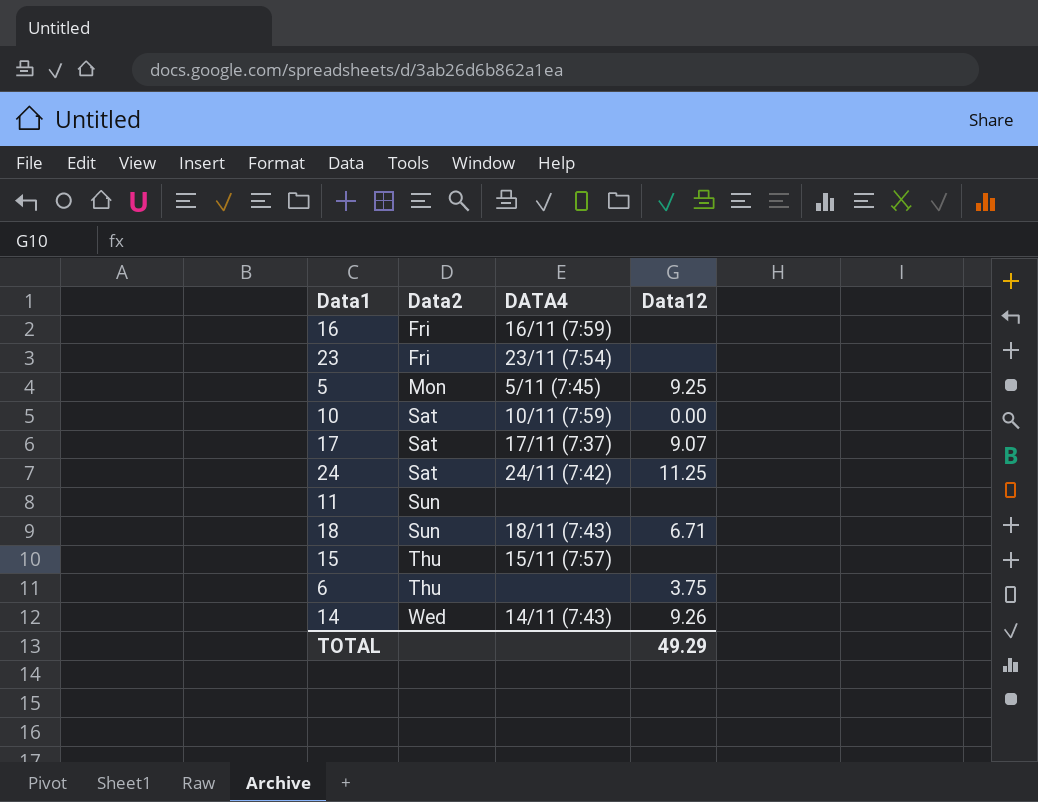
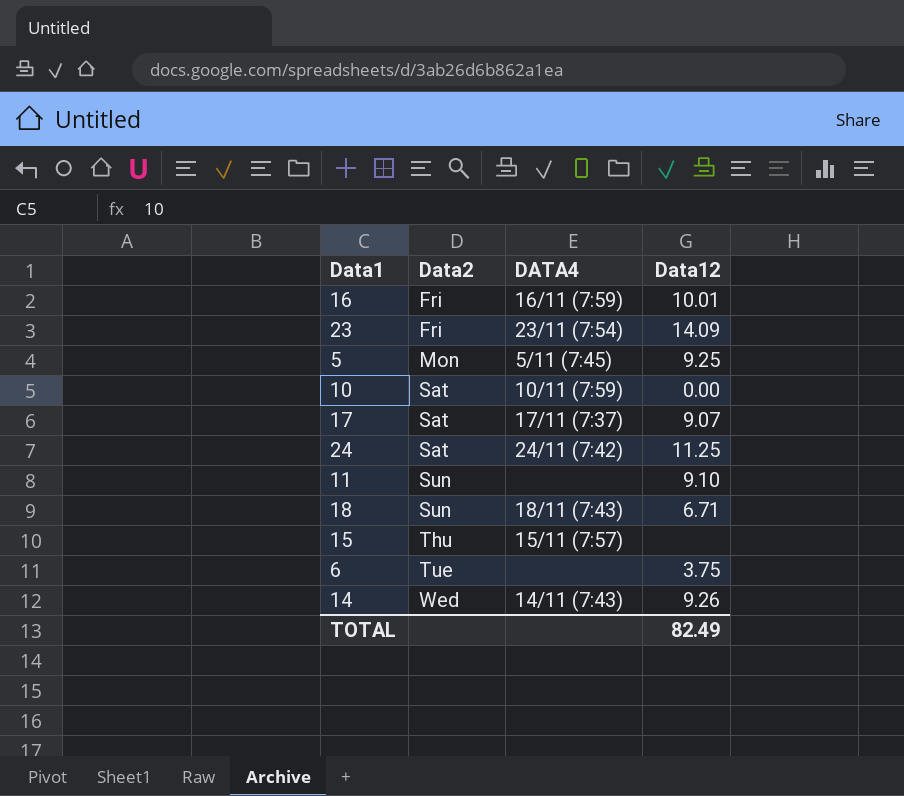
16 | Data12: none -> 10.01
23 | Data12: none -> 14.09
11 | Data12: none -> 9.10
6 | Data2: Thu -> Tue
TOTAL | Data12: 49.29 -> 82.49

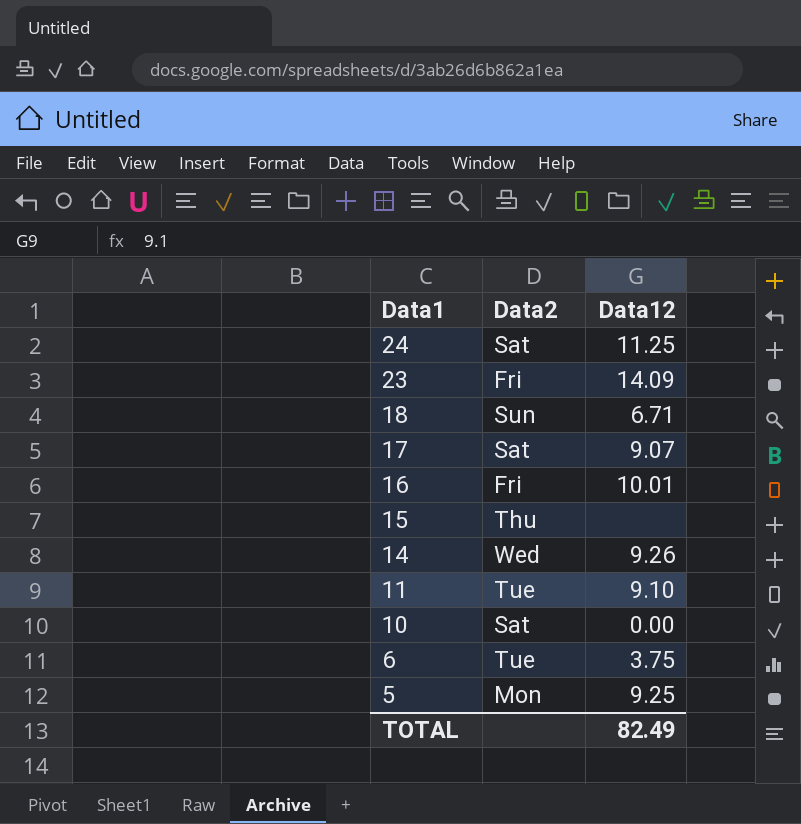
row order: Data2 ascending -> Data1 descending
column DATA4 | position: 3 -> none
11 | Data2: Sun -> Tue

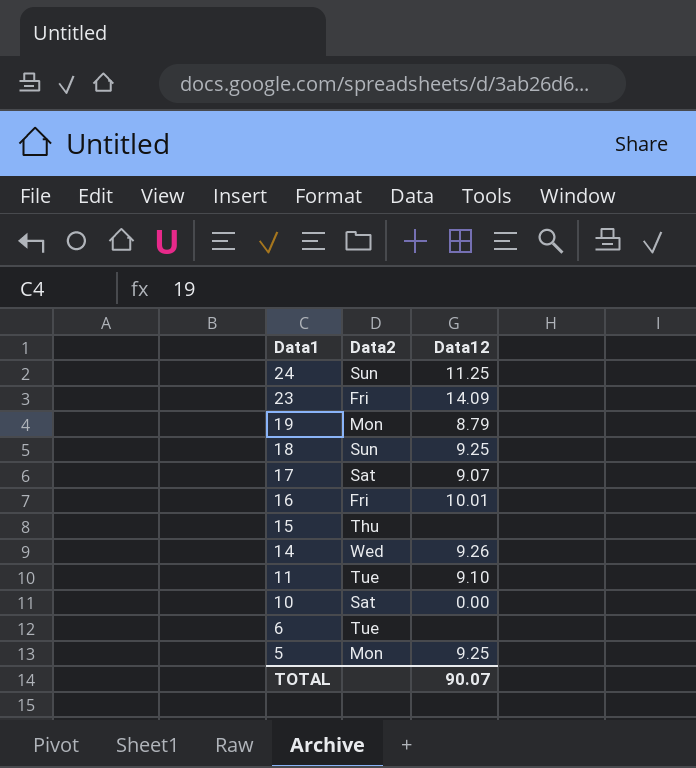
24 | Data2: Sat -> Sun
row 19: none -> Mon | 8.79
18 | Data12: 6.71 -> 9.25
6 | Data12: 3.75 -> none
TOTAL | Data12: 82.49 -> 90.07

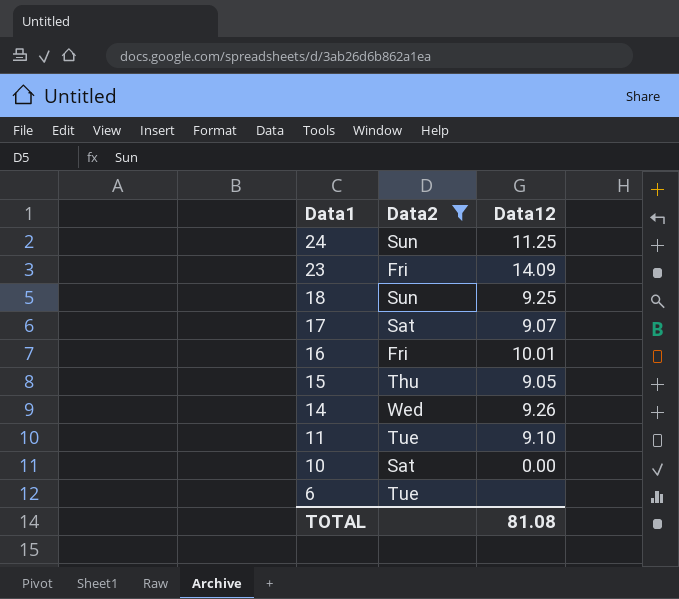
filter: none -> Data2 != Mon
15 | Data12: none -> 9.05
TOTAL | Data12: 90.07 -> 81.08

